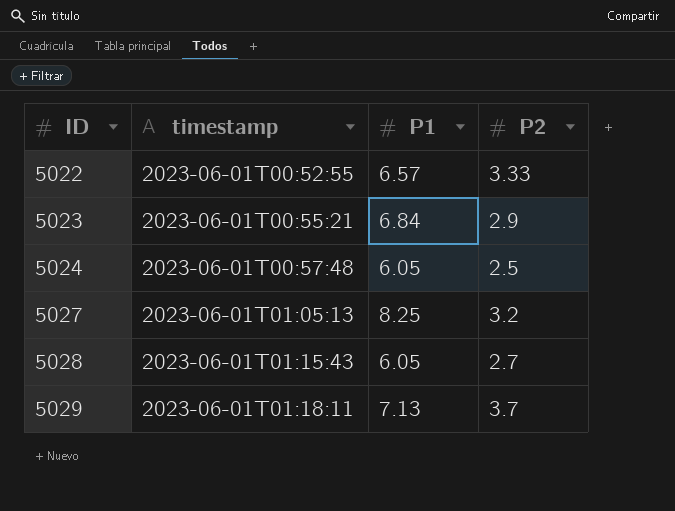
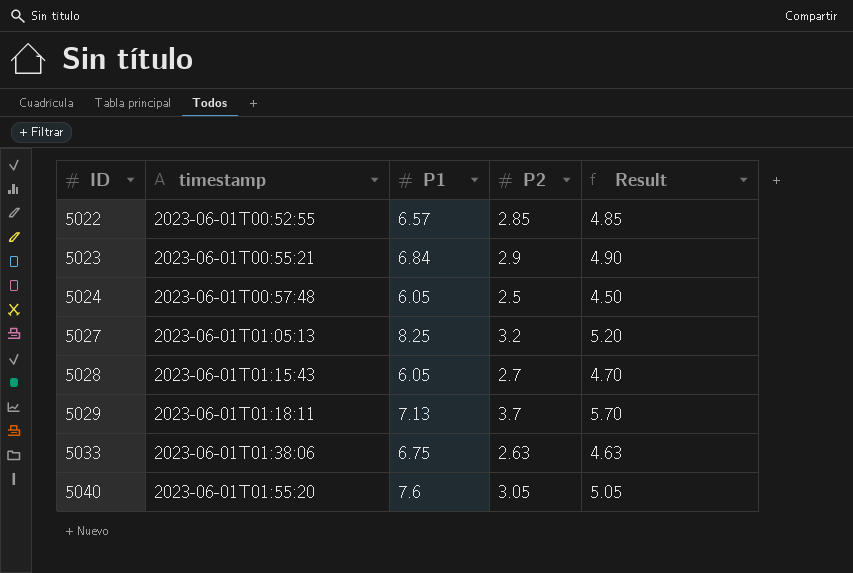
column Result | formula: none -> [P2] + 2
5022 | P2: 3.33 -> 2.85
row 5033: none -> 2023-06-01T01:38:06 | 6.75 | 2.63 | 4.63
row 5040: none -> 2023-06-01T01:55:20 | 7.6 | 3.05 | 5.05

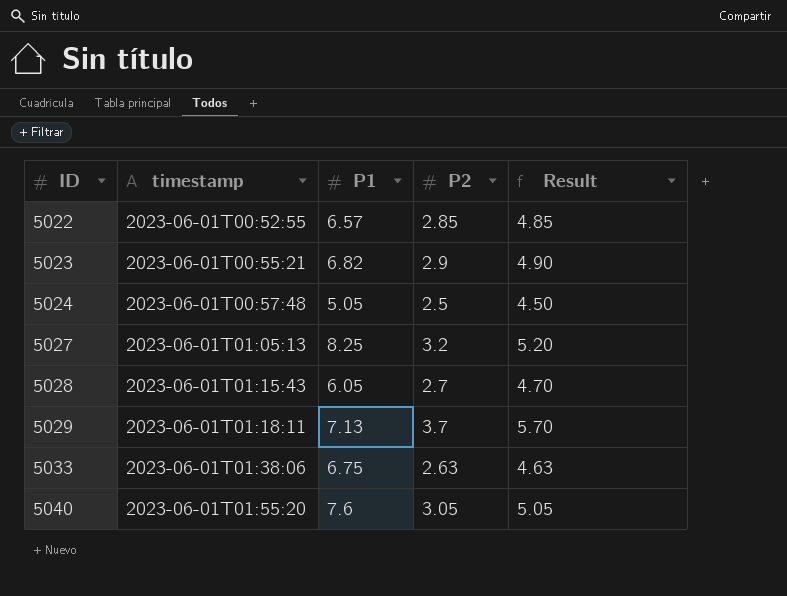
5023 | P1: 6.84 -> 6.82
5024 | P1: 6.05 -> 5.05

